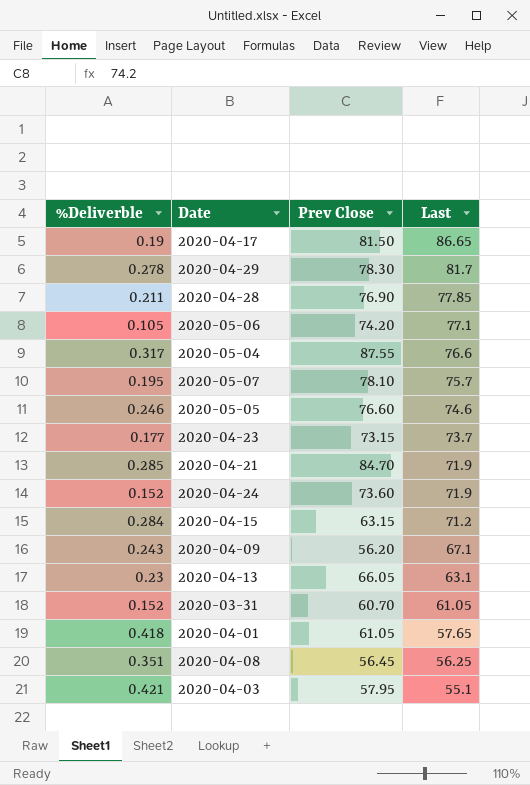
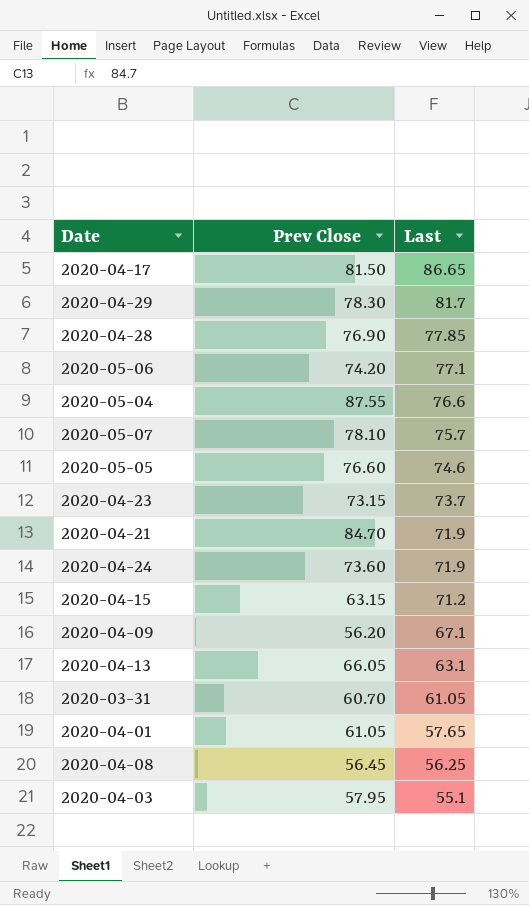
column %Deliverble | position: 1 -> none

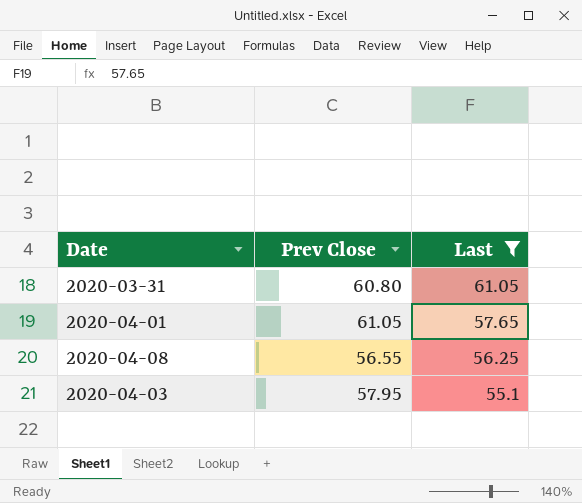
filter: none -> Last <= 61.05
2020-03-31 | Prev Close: 60.70 -> 60.80
2020-04-08 | Prev Close: 56.45 -> 56.55

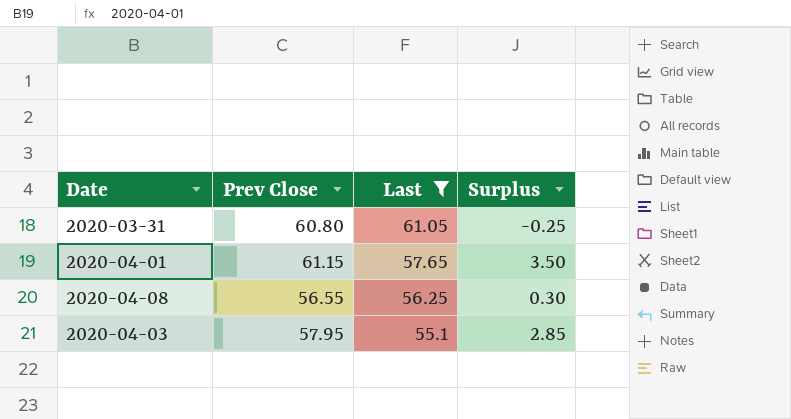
column Surplus | formula: none -> [Prev Close] - [Last]
2020-04-01 | Prev Close: 61.05 -> 61.15

